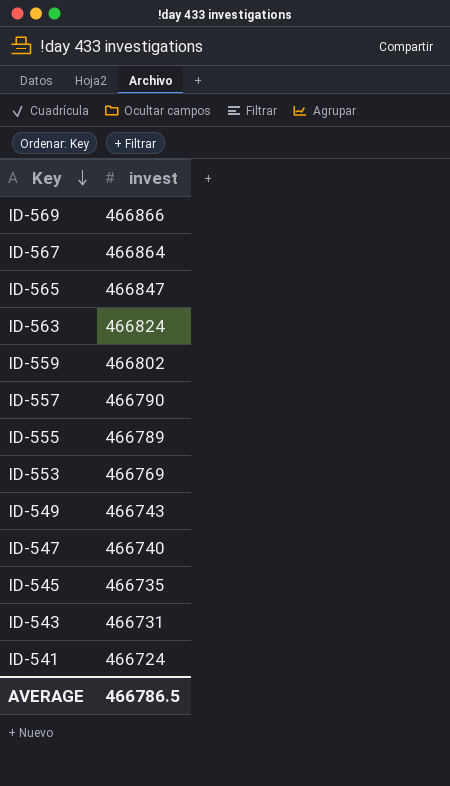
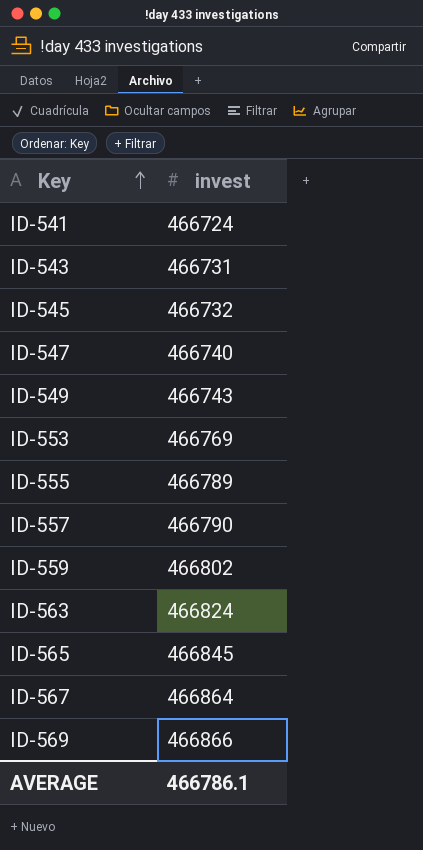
row order: Key descending -> Key ascending
ID-545 | invest: 466735 -> 466732
ID-565 | invest: 466847 -> 466845
AVERAGE | invest: 466786.5 -> 466786.1

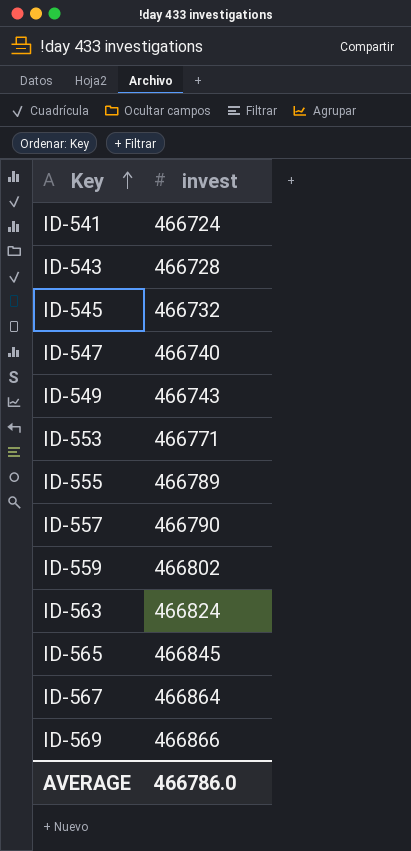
ID-543 | invest: 466731 -> 466728
ID-553 | invest: 466769 -> 466771
AVERAGE | invest: 466786.1 -> 466786.0

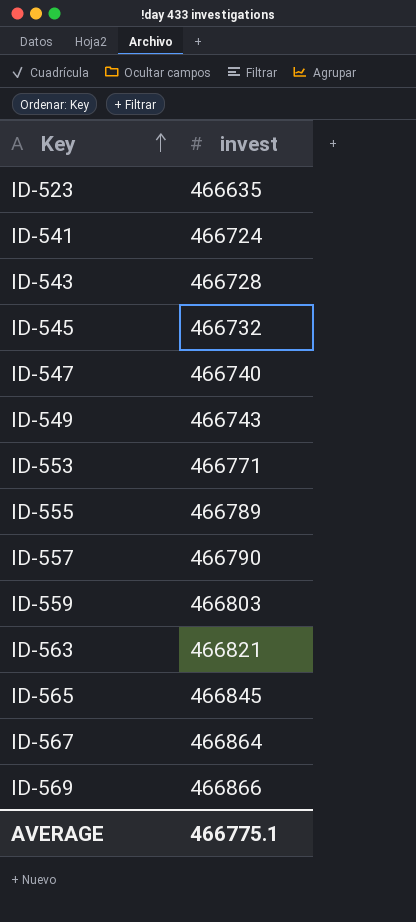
row ID-523: none -> 466635
ID-559 | invest: 466802 -> 466803
ID-563 | invest: 466824 -> 466821
AVERAGE | invest: 466786.0 -> 466775.1

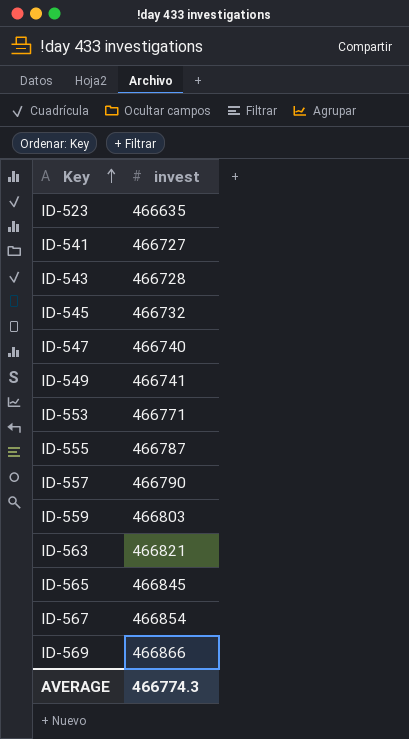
ID-541 | invest: 466724 -> 466727
ID-549 | invest: 466743 -> 466741
ID-555 | invest: 466789 -> 466787
ID-567 | invest: 466864 -> 466854
AVERAGE | invest: 466775.1 -> 466774.3

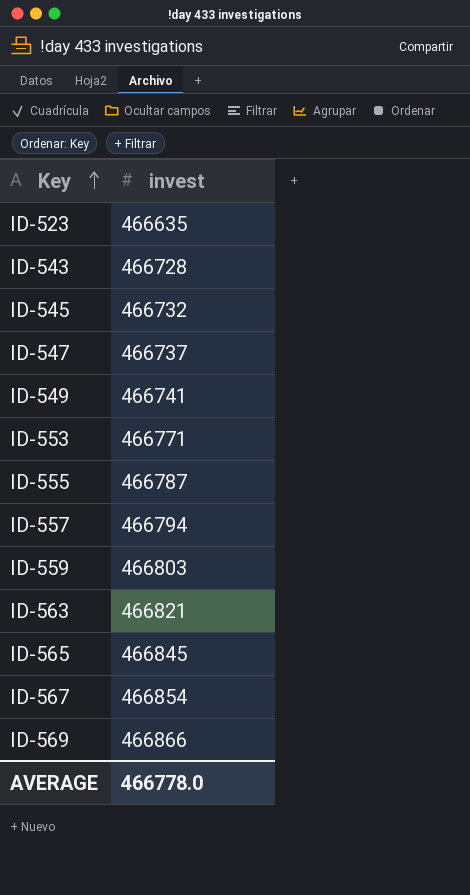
row ID-541: 466727 -> none
ID-547 | invest: 466740 -> 466737
ID-557 | invest: 466790 -> 466794
AVERAGE | invest: 466774.3 -> 466778.0

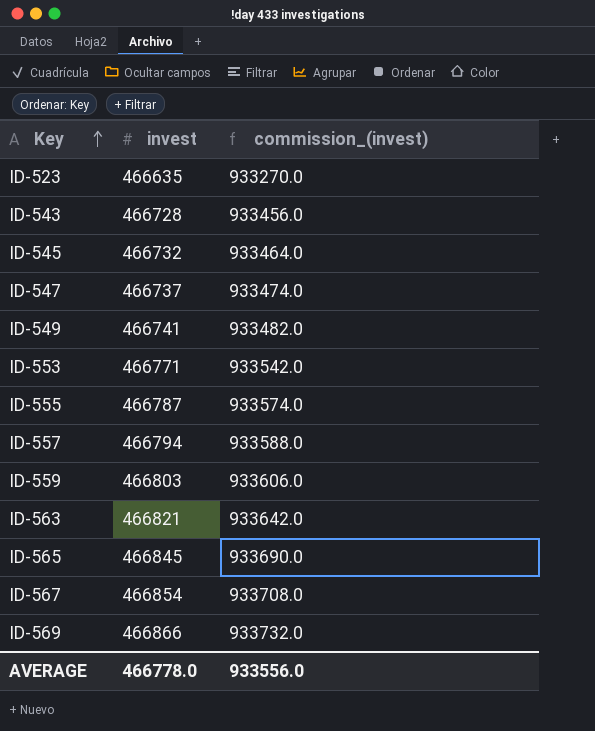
column commission_(invest) | formula: none -> [invest] * 2

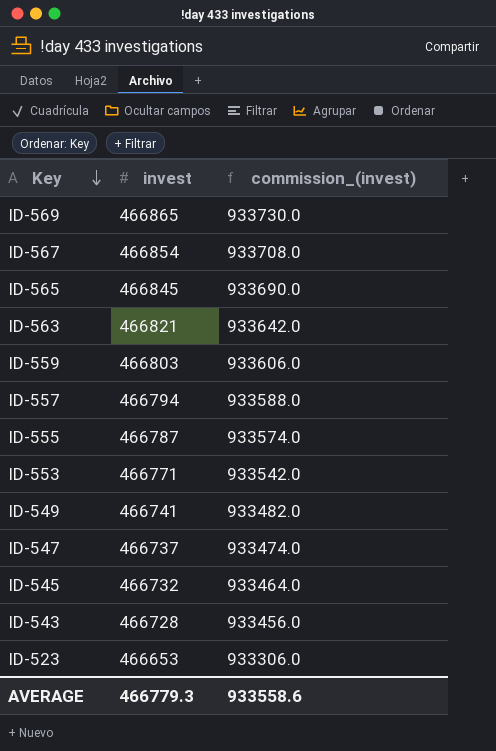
row order: Key ascending -> Key descending
ID-569 | invest: 466866 -> 466865
ID-569 | commission_(invest): 933732.0 -> 933730.0
ID-523 | invest: 466635 -> 466653
ID-523 | commission_(invest): 933270.0 -> 933306.0
AVERAGE | invest: 466778.0 -> 466779.3
AVERAGE | commission_(invest): 933556.0 -> 933558.6

